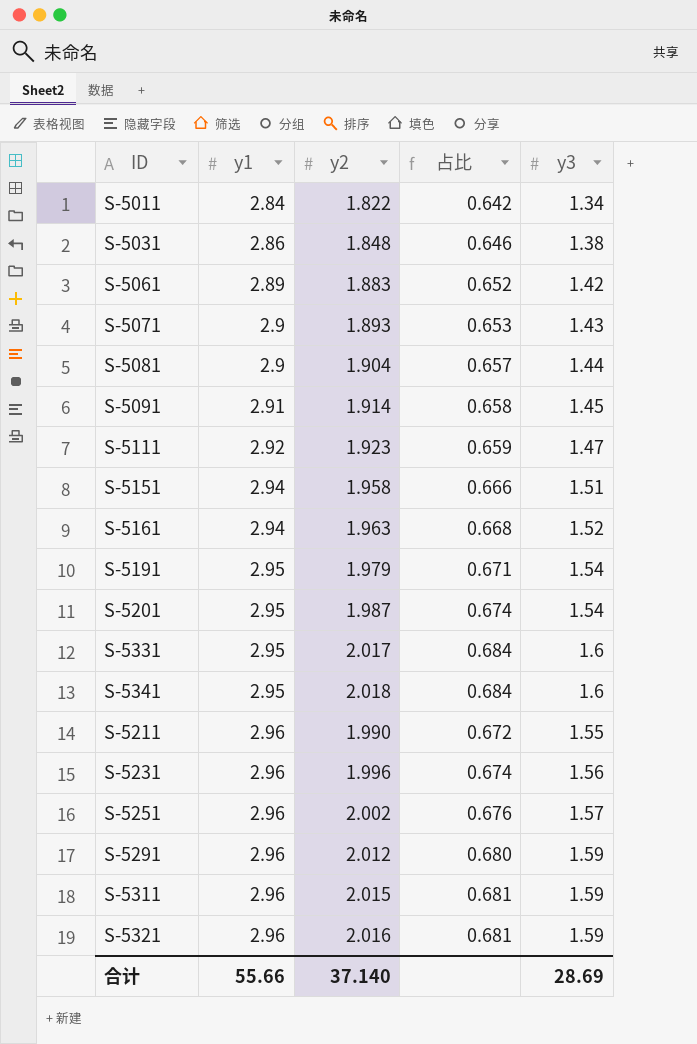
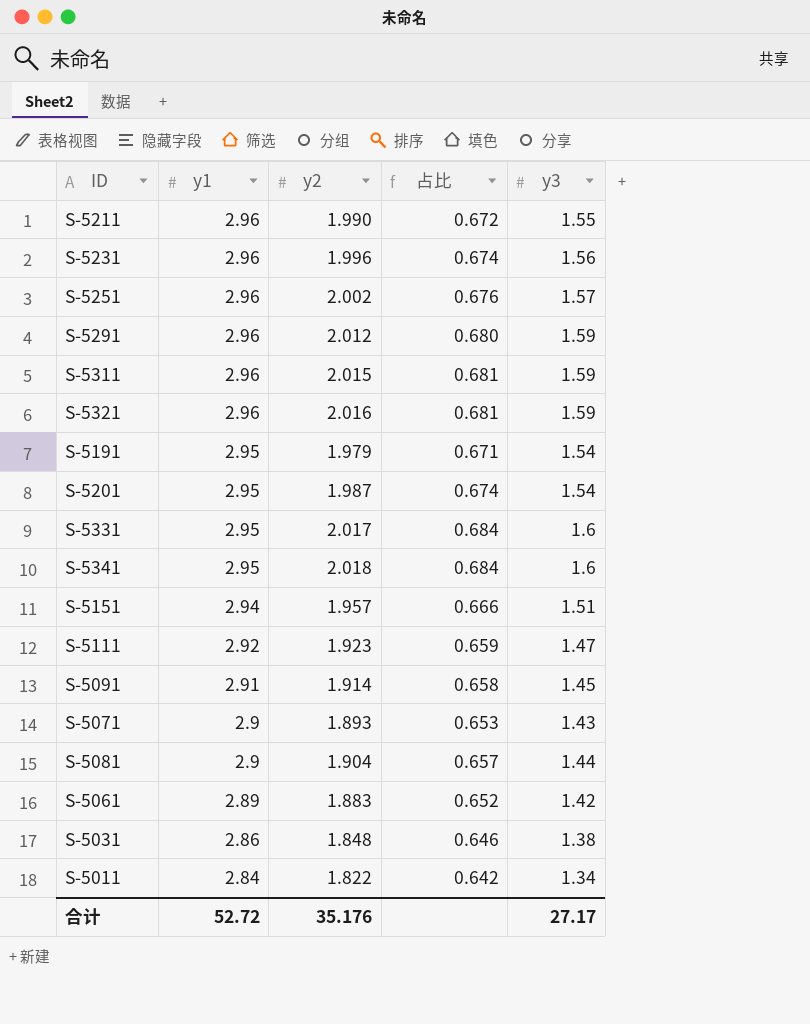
row order: y1 ascending -> y1 descending
row S-5161: 2.94 | 1.963 | 0.668 | 1.52 -> none
S-5151 | y2: 1.958 -> 1.957
合计 | y1: 55.66 -> 52.72
合计 | y2: 37.140 -> 35.176
合计 | y3: 28.69 -> 27.17

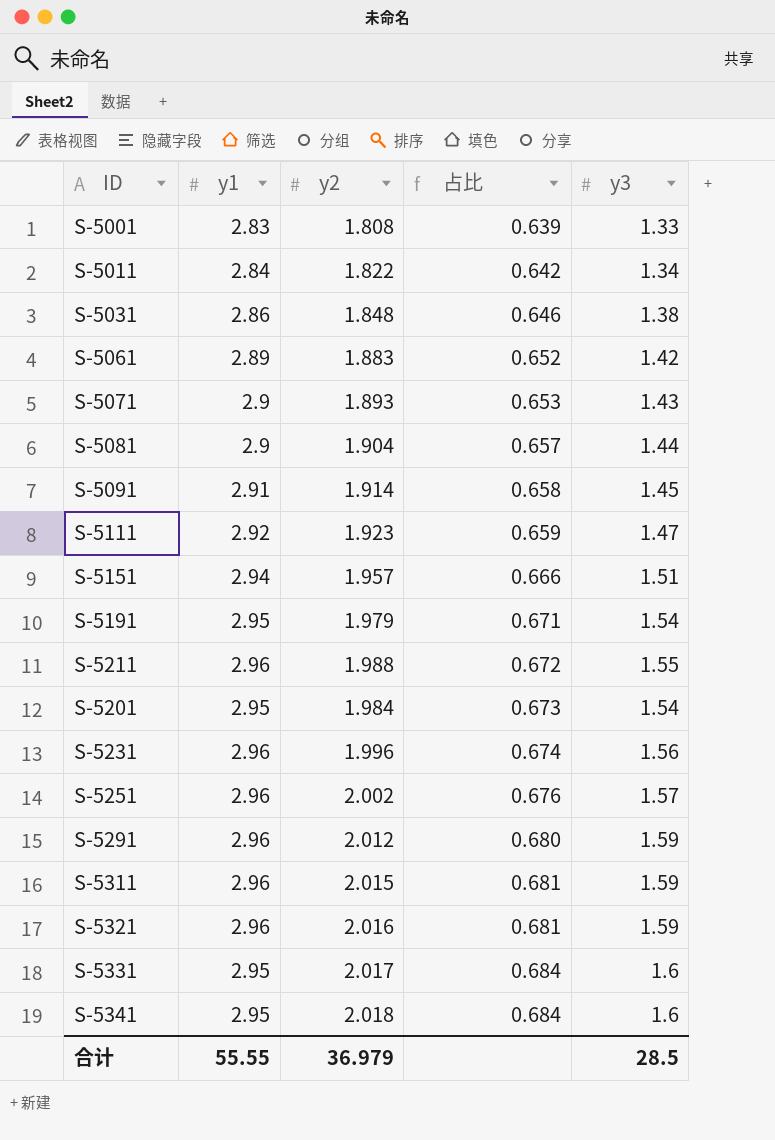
row order: y1 descending -> 占比 ascending
row S-5001: none -> 2.83 | 1.808 | 0.639 | 1.33
S-5211 | y2: 1.990 -> 1.988
S-5201 | y2: 1.987 -> 1.984
S-5201 | 占比: 0.674 -> 0.673
合计 | y1: 52.72 -> 55.55
合计 | y2: 35.176 -> 36.979
合计 | y3: 27.17 -> 28.5

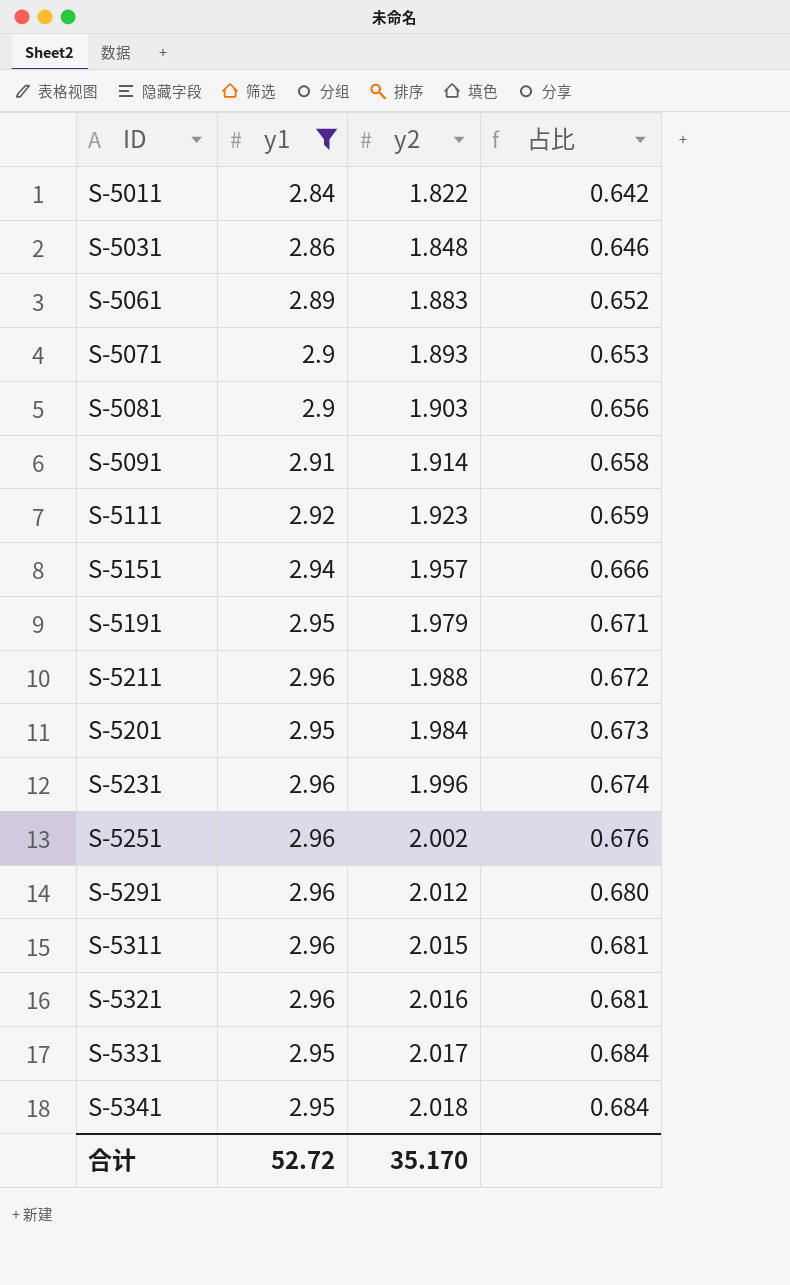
filter: none -> y1 != 2.83
column y3 | position: 5 -> none
S-5081 | y2: 1.904 -> 1.903
S-5081 | 占比: 0.657 -> 0.656
合计 | y1: 55.55 -> 52.72
合计 | y2: 36.979 -> 35.170

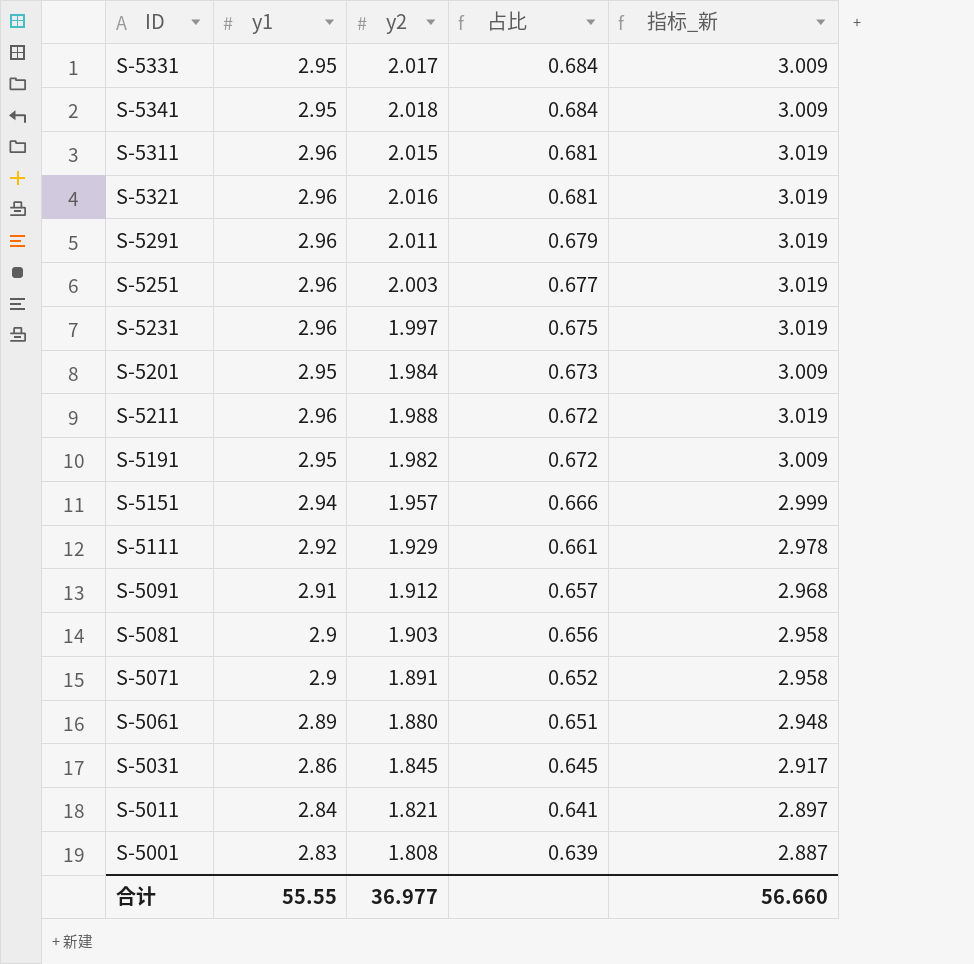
filter: y1 != 2.83 -> none
row order: 占比 ascending -> 占比 descending
column 指标_新 | formula: none -> [y1] * 1.02
S-5291 | y2: 2.012 -> 2.011
S-5291 | 占比: 0.680 -> 0.679
S-5251 | y2: 2.002 -> 2.003
S-5251 | 占比: 0.676 -> 0.677
S-5231 | y2: 1.996 -> 1.997
S-5231 | 占比: 0.674 -> 0.675
S-5191 | y2: 1.979 -> 1.982
S-5191 | 占比: 0.671 -> 0.672
S-5111 | y2: 1.923 -> 1.929
S-5111 | 占比: 0.659 -> 0.661
S-5091 | y2: 1.914 -> 1.912
S-5091 | 占比: 0.658 -> 0.657
S-5071 | y2: 1.893 -> 1.891
S-5071 | 占比: 0.653 -> 0.652
S-5061 | y2: 1.883 -> 1.880
S-5061 | 占比: 0.652 -> 0.651
S-5031 | y2: 1.848 -> 1.845
S-5031 | 占比: 0.646 -> 0.645
S-5011 | y2: 1.822 -> 1.821
S-5011 | 占比: 0.642 -> 0.641
合计 | y1: 52.72 -> 55.55
合计 | y2: 35.170 -> 36.977

